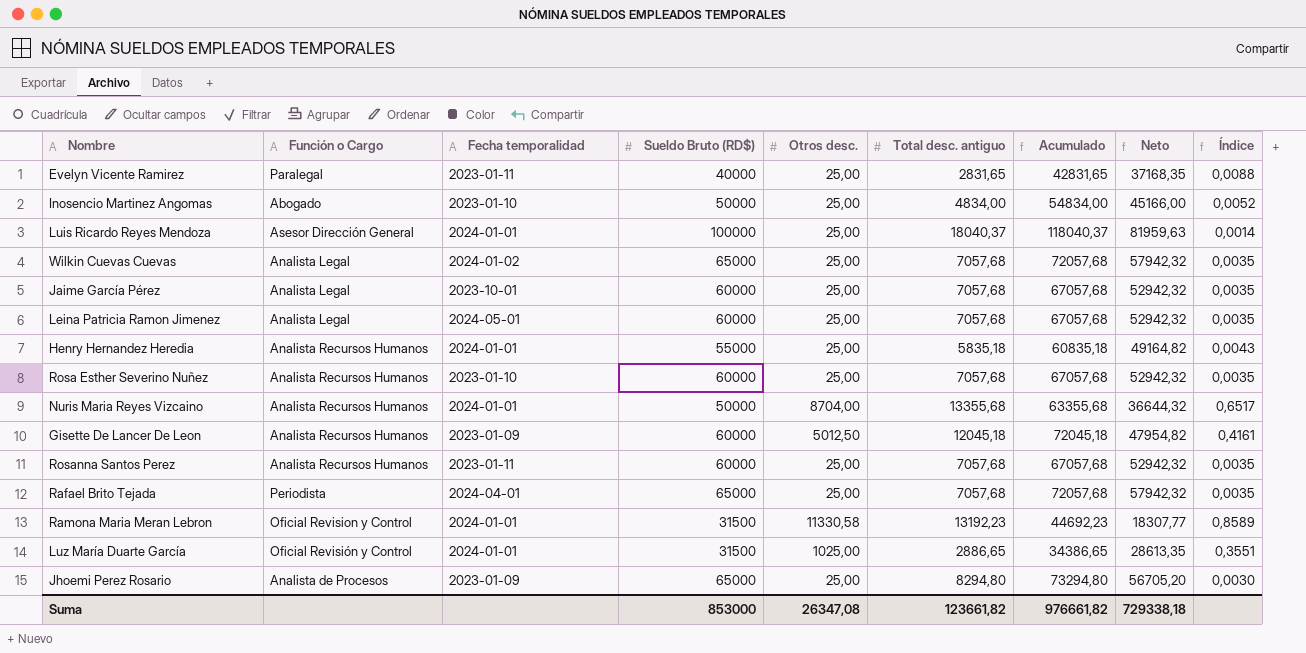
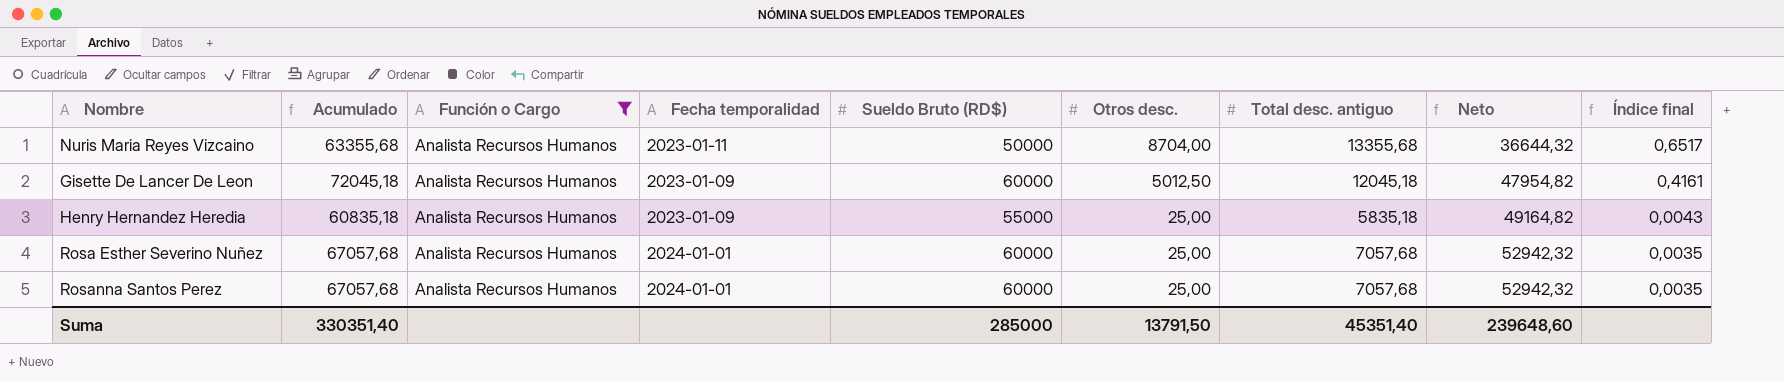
filter: none -> Función o Cargo = Analista Recursos Humanos
row order: none -> Otros desc. descending
column Acumulado | position: 7 -> 2
column name: Índice -> Índice final
Nuris Maria Reyes Vizcaino | Fecha temporalidad: 2024-01-01 -> 2023-01-11
Henry Hernandez Heredia | Fecha temporalidad: 2024-01-01 -> 2023-01-09
Rosa Esther Severino Nuñez | Fecha temporalidad: 2023-01-10 -> 2024-01-01
Rosanna Santos Perez | Fecha temporalidad: 2023-01-11 -> 2024-01-01
Suma | Acumulado: 976661,82 -> 330351,40
Suma | Sueldo Bruto (RD$): 853000 -> 285000
Suma | Otros desc.: 26347,08 -> 13791,50
Suma | Total desc. antiguo: 123661,82 -> 45351,40
Suma | Neto: 729338,18 -> 239648,60

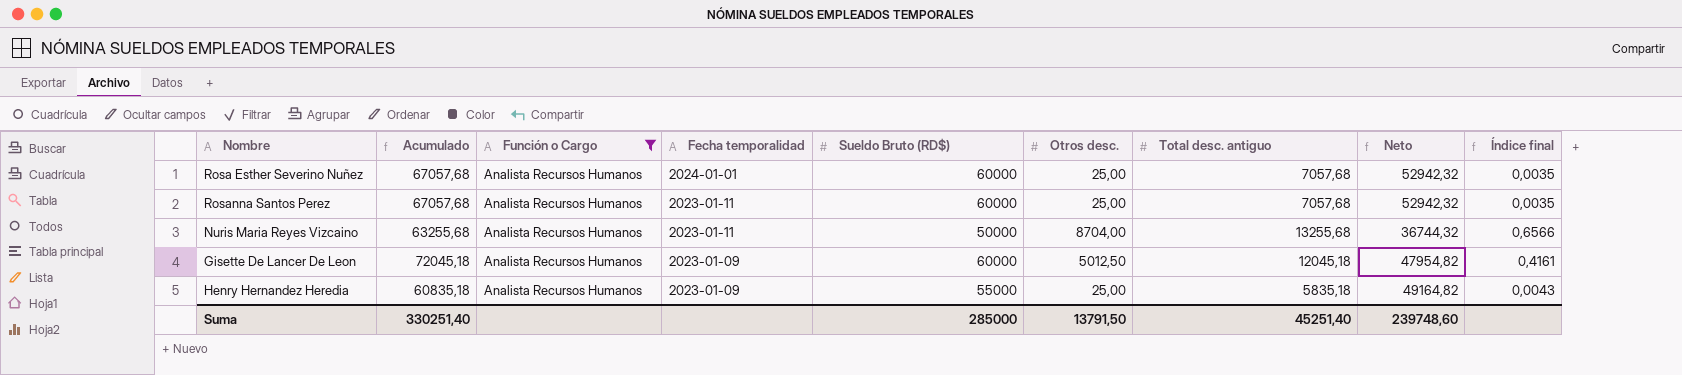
row order: Otros desc. descending -> Fecha temporalidad descending
Rosanna Santos Perez | Fecha temporalidad: 2024-01-01 -> 2023-01-11
Nuris Maria Reyes Vizcaino | Acumulado: 63355,68 -> 63255,68
Nuris Maria Reyes Vizcaino | Total desc. antiguo: 13355,68 -> 13255,68
Nuris Maria Reyes Vizcaino | Neto: 36644,32 -> 36744,32
Nuris Maria Reyes Vizcaino | Índice final: 0,6517 -> 0,6566
Suma | Acumulado: 330351,40 -> 330251,40
Suma | Total desc. antiguo: 45351,40 -> 45251,40
Suma | Neto: 239648,60 -> 239748,60

